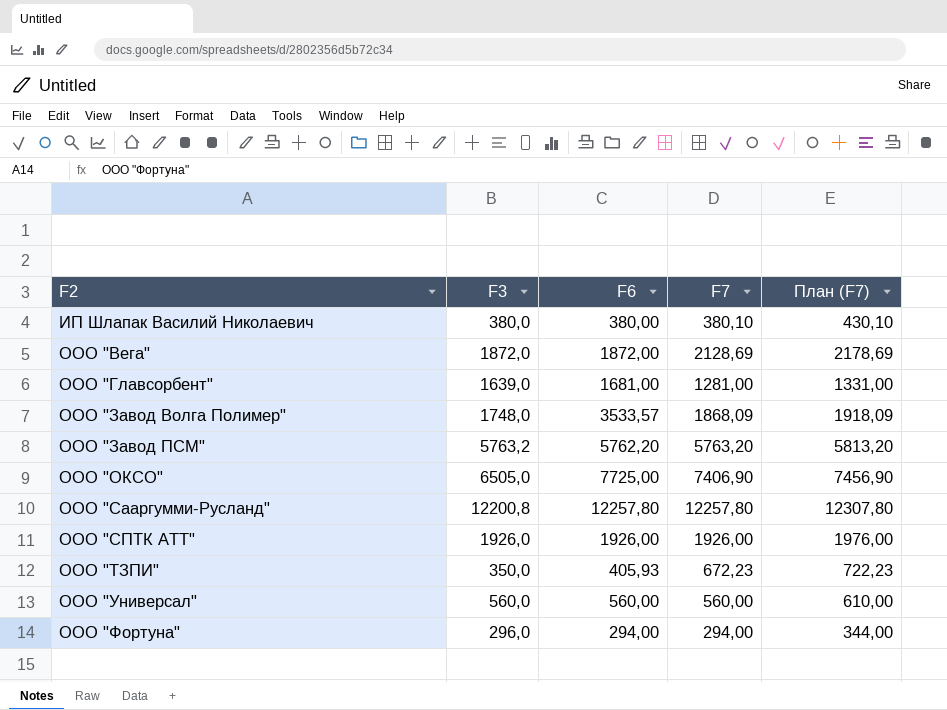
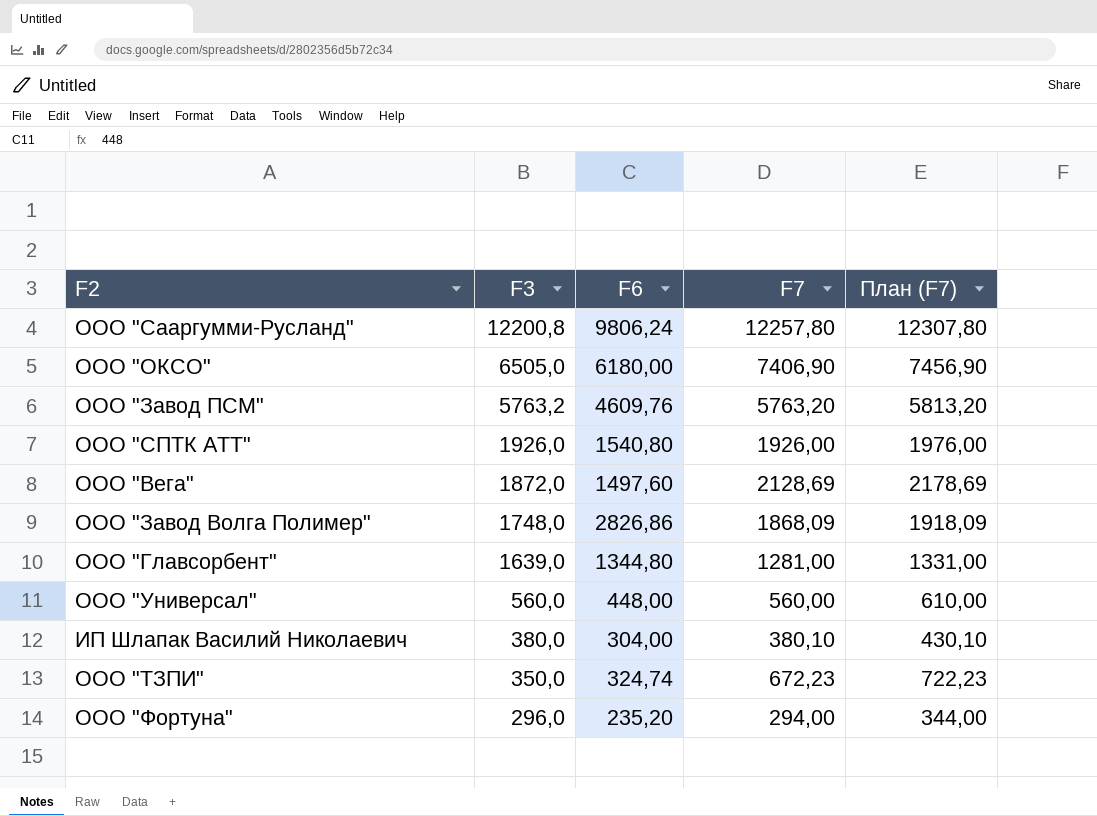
row order: F2 ascending -> F3 descending
ООО "Сааргумми-Русланд" | F6: 12257,80 -> 9806,24
ООО "ОКСО" | F6: 7725,00 -> 6180,00
ООО "Завод ПСМ" | F6: 5762,20 -> 4609,76
ООО "СПТК АТТ" | F6: 1926,00 -> 1540,80
ООО "Вега" | F6: 1872,00 -> 1497,60
ООО "Завод Волга Полимер" | F6: 3533,57 -> 2826,86
ООО "Главсорбент" | F6: 1681,00 -> 1344,80
ООО "Универсал" | F6: 560,00 -> 448,00
ИП Шлапак Василий Николаевич | F6: 380,00 -> 304,00
ООО "ТЗПИ" | F6: 405,93 -> 324,74
ООО "Фортуна" | F6: 294,00 -> 235,20

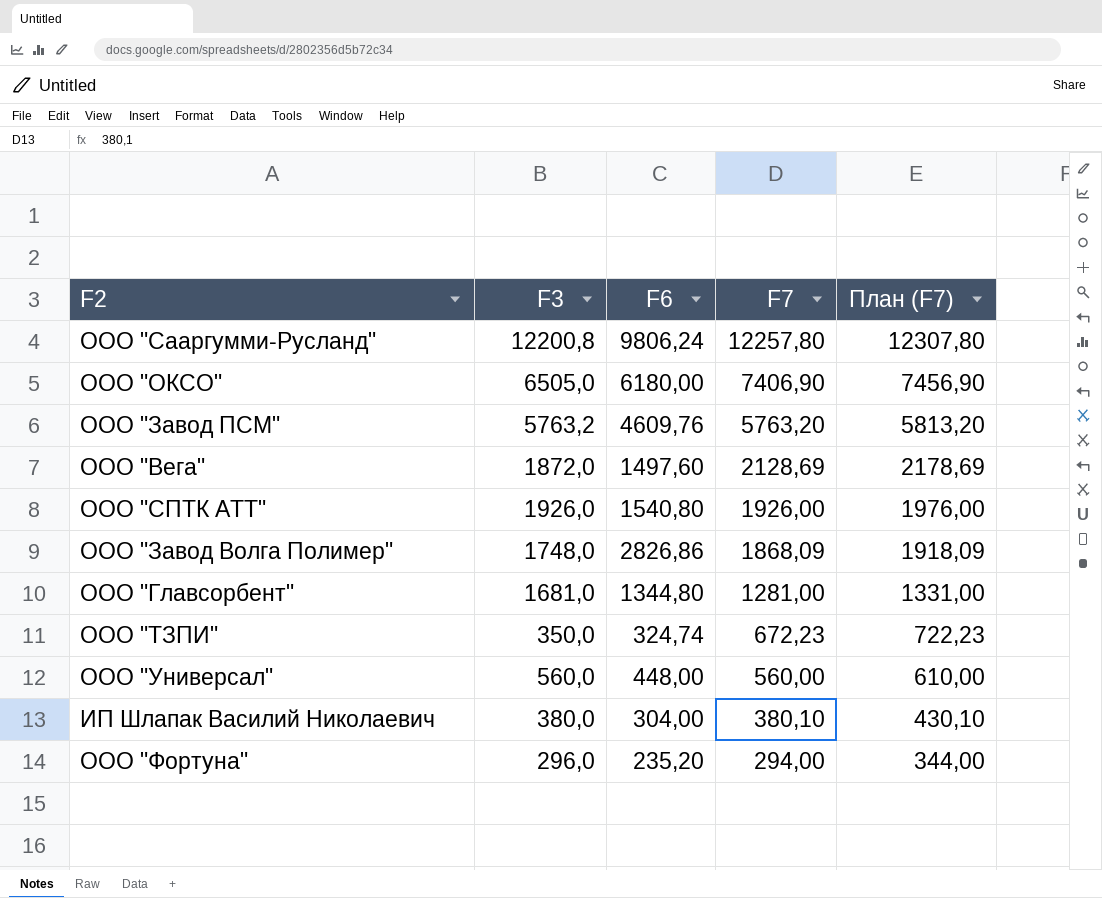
row order: F3 descending -> F7 descending
ООО "Главсорбент" | F3: 1639,0 -> 1681,0

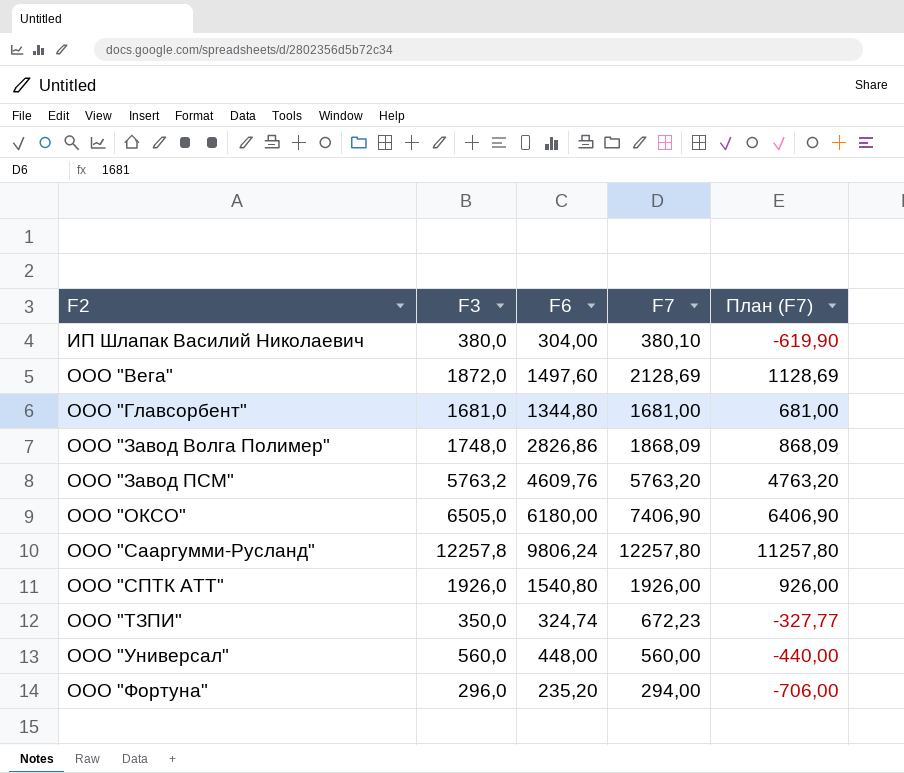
row order: F7 descending -> F2 ascending
column План (F7) | formula: [F7] + 50 -> [F7] - 1000
ООО "Главсорбент" | F7: 1281,00 -> 1681,00
ООО "Сааргумми-Русланд" | F3: 12200,8 -> 12257,8

